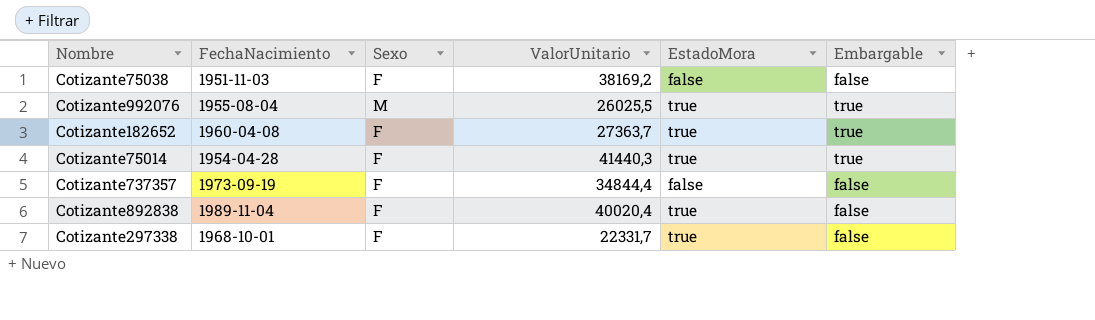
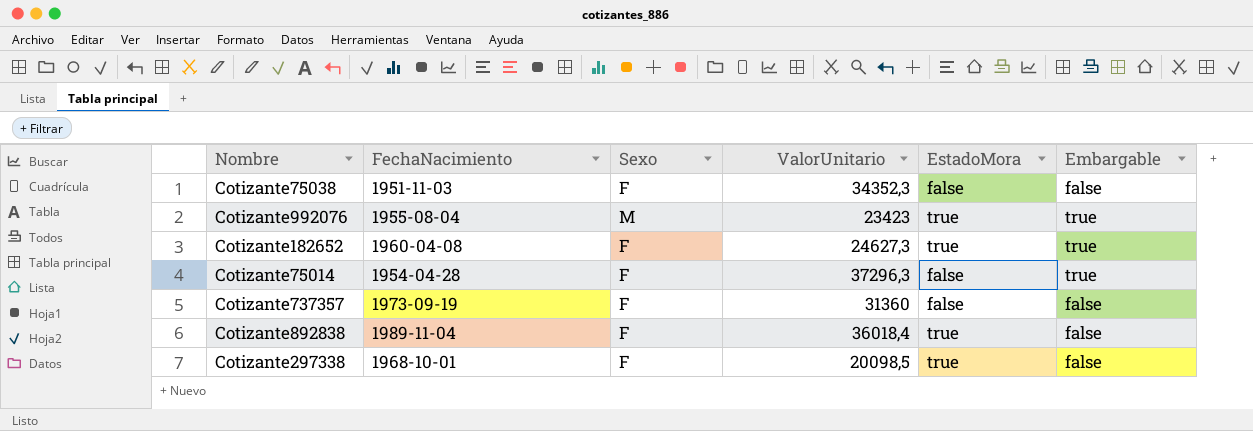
Cotizante75038 | ValorUnitario: 38169,2 -> 34352,3
Cotizante992076 | ValorUnitario: 26025,5 -> 23423
Cotizante182652 | ValorUnitario: 27363,7 -> 24627,3
Cotizante75014 | ValorUnitario: 41440,3 -> 37296,3
Cotizante75014 | EstadoMora: true -> false
Cotizante737357 | ValorUnitario: 34844,4 -> 31360
Cotizante892838 | ValorUnitario: 40020,4 -> 36018,4
Cotizante297338 | ValorUnitario: 22331,7 -> 20098,5

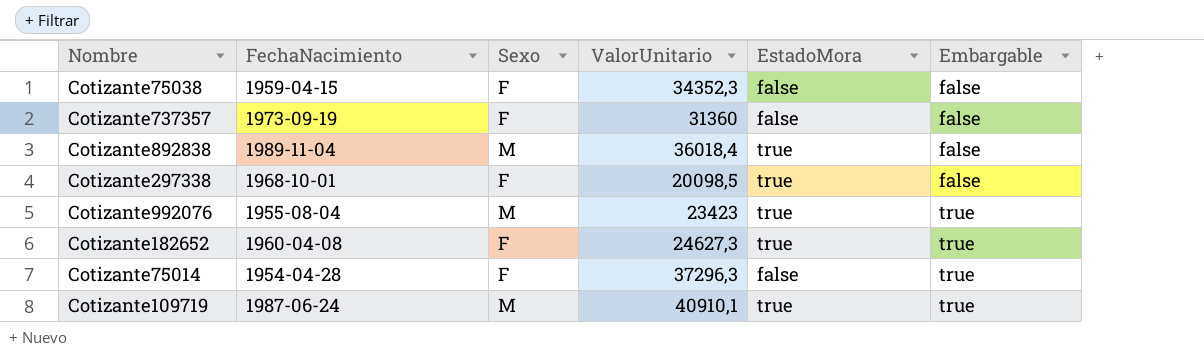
row order: none -> Embargable ascending
Cotizante75038 | FechaNacimiento: 1951-11-03 -> 1959-04-15
Cotizante892838 | Sexo: F -> M
row Cotizante109719: none -> 1987-06-24 | M | 40910,1 | true | true

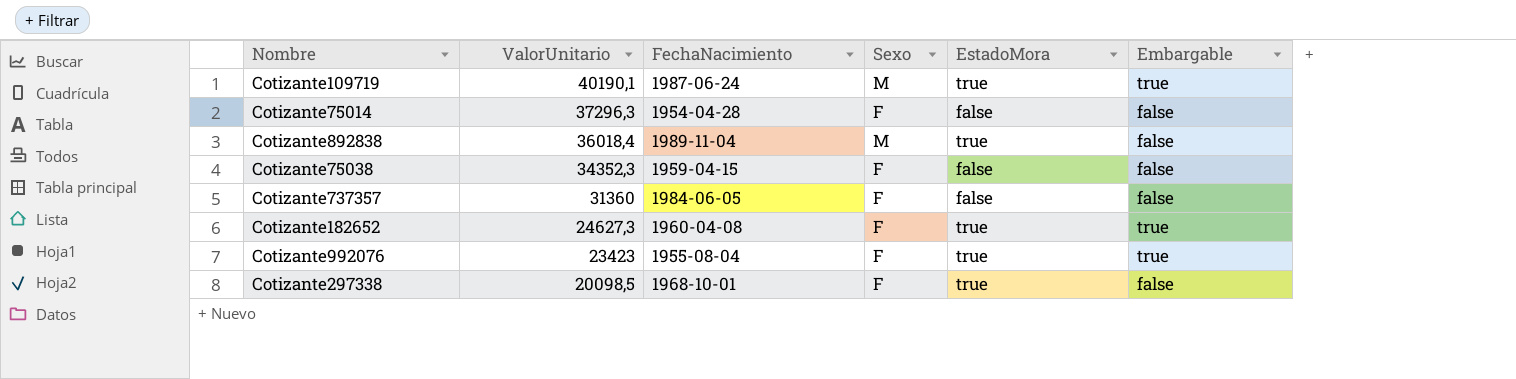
row order: Embargable ascending -> ValorUnitario descending
column ValorUnitario | position: 4 -> 2
Cotizante109719 | ValorUnitario: 40910,1 -> 40190,1
Cotizante75014 | Embargable: true -> false
Cotizante737357 | FechaNacimiento: 1973-09-19 -> 1984-06-05
Cotizante992076 | Sexo: M -> F

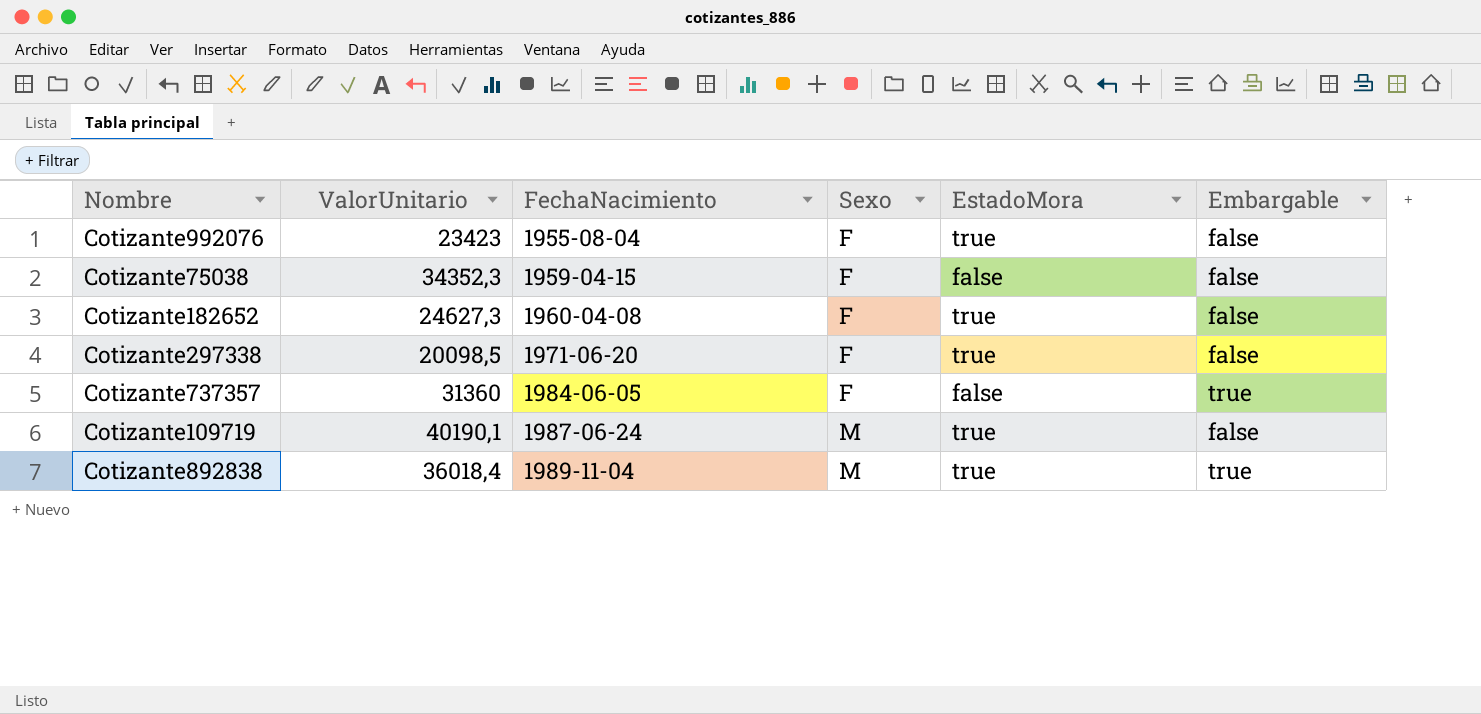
row order: ValorUnitario descending -> FechaNacimiento ascending
row Cotizante75014: 37296,3 | 1954-04-28 | F | false | false -> none
Cotizante992076 | Embargable: true -> false
Cotizante182652 | Embargable: true -> false
Cotizante297338 | FechaNacimiento: 1968-10-01 -> 1971-06-20
Cotizante737357 | Embargable: false -> true
Cotizante109719 | Embargable: true -> false
Cotizante892838 | Embargable: false -> true

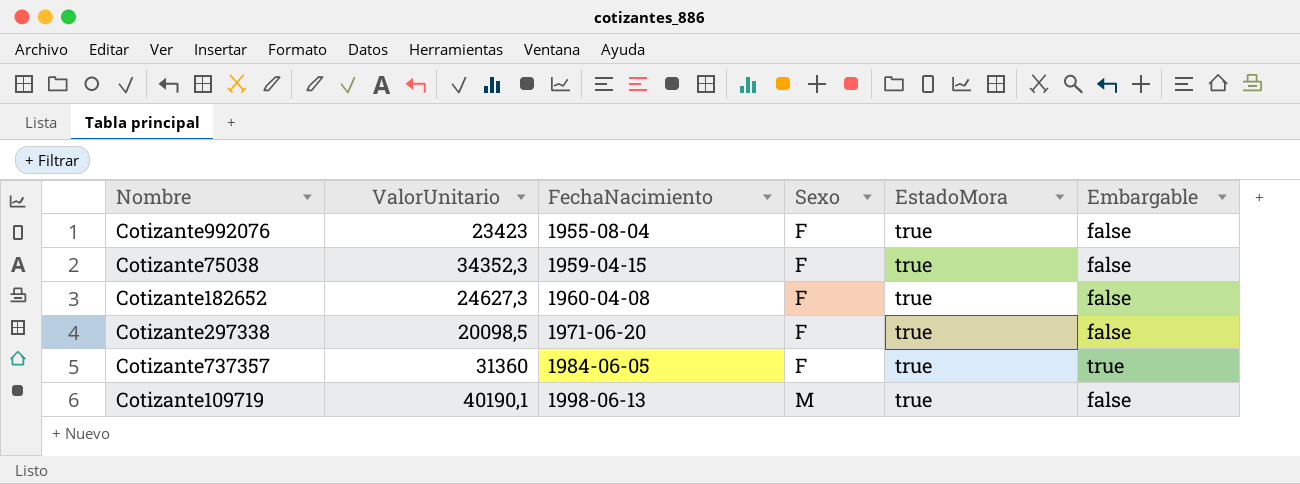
row Cotizante892838: 36018,4 | 1989-11-04 | M | true | true -> none
Cotizante75038 | EstadoMora: false -> true
Cotizante737357 | EstadoMora: false -> true
Cotizante109719 | FechaNacimiento: 1987-06-24 -> 1998-06-13

